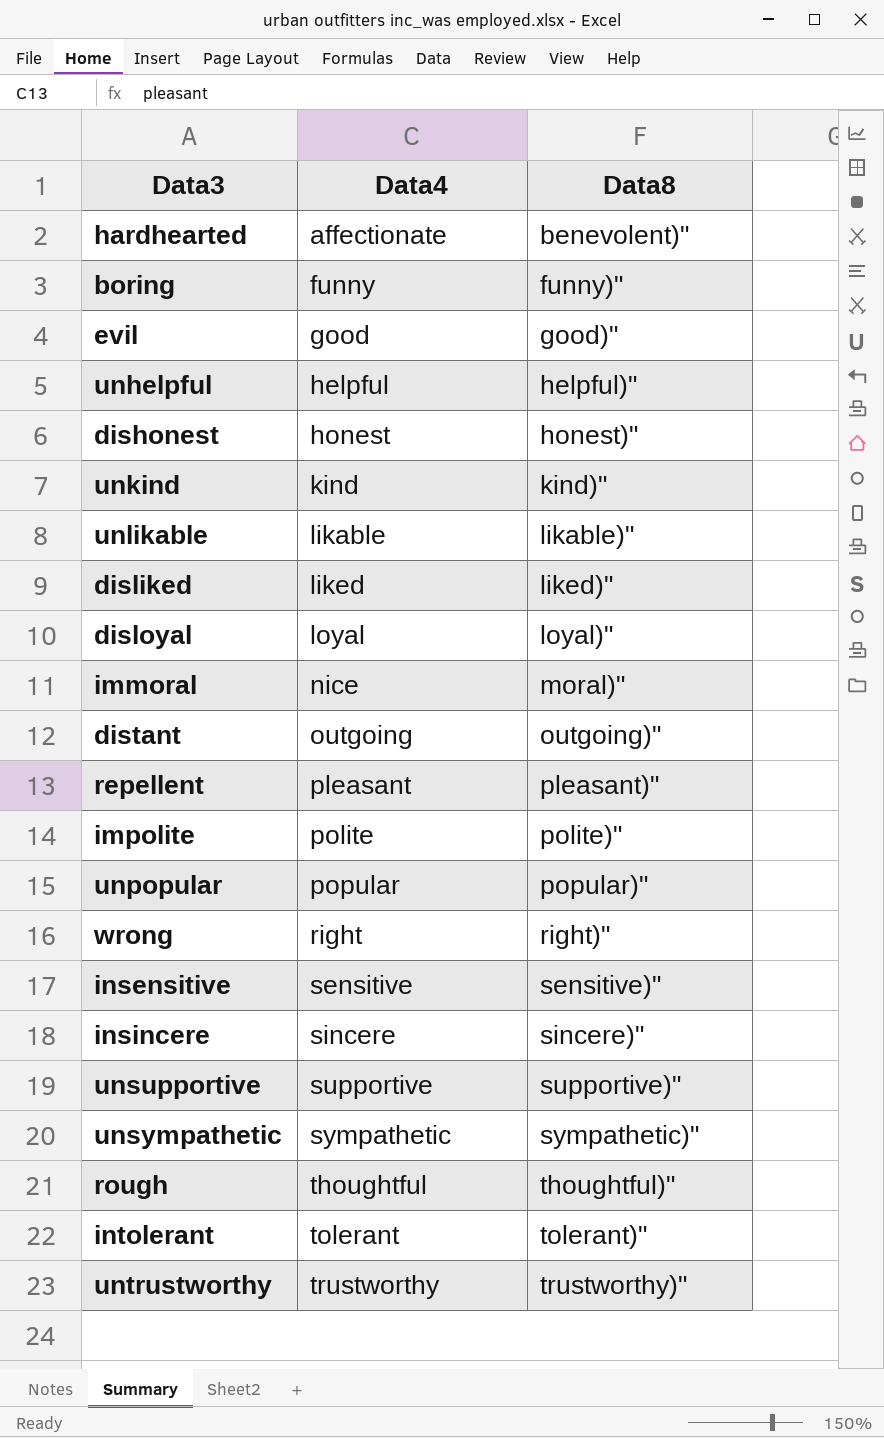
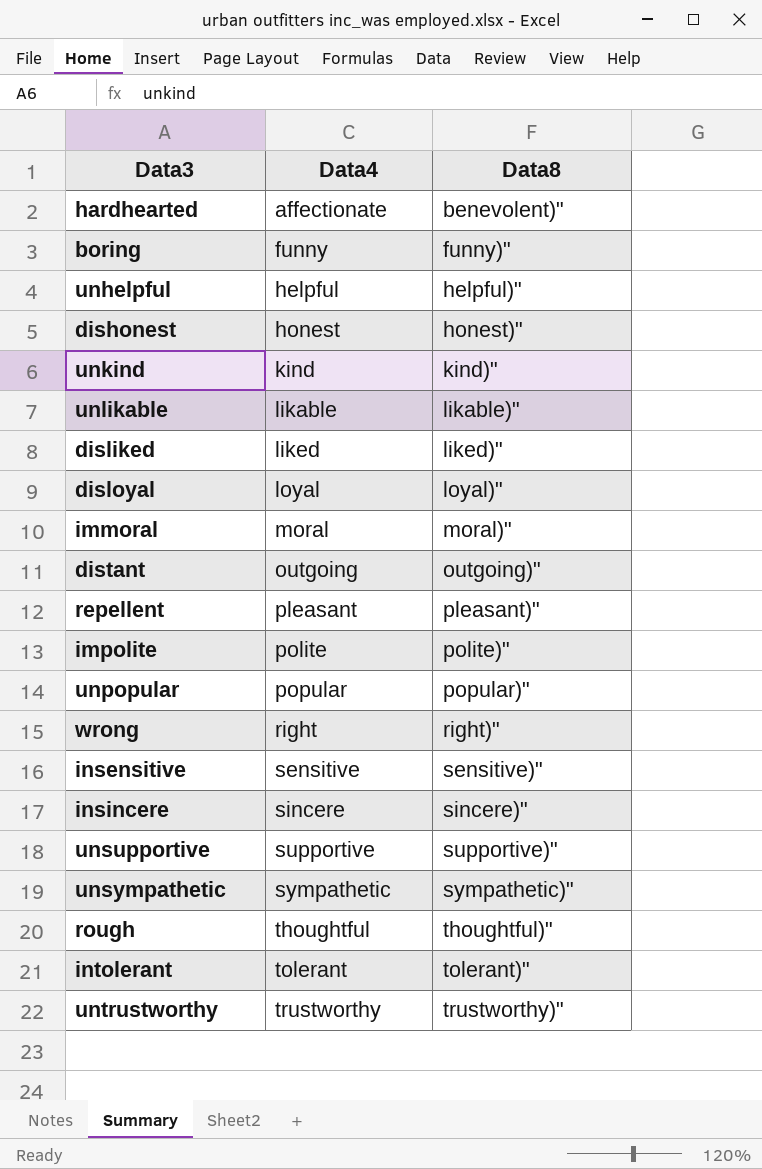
row evil: good | good)" -> none
immoral | Data4: nice -> moral

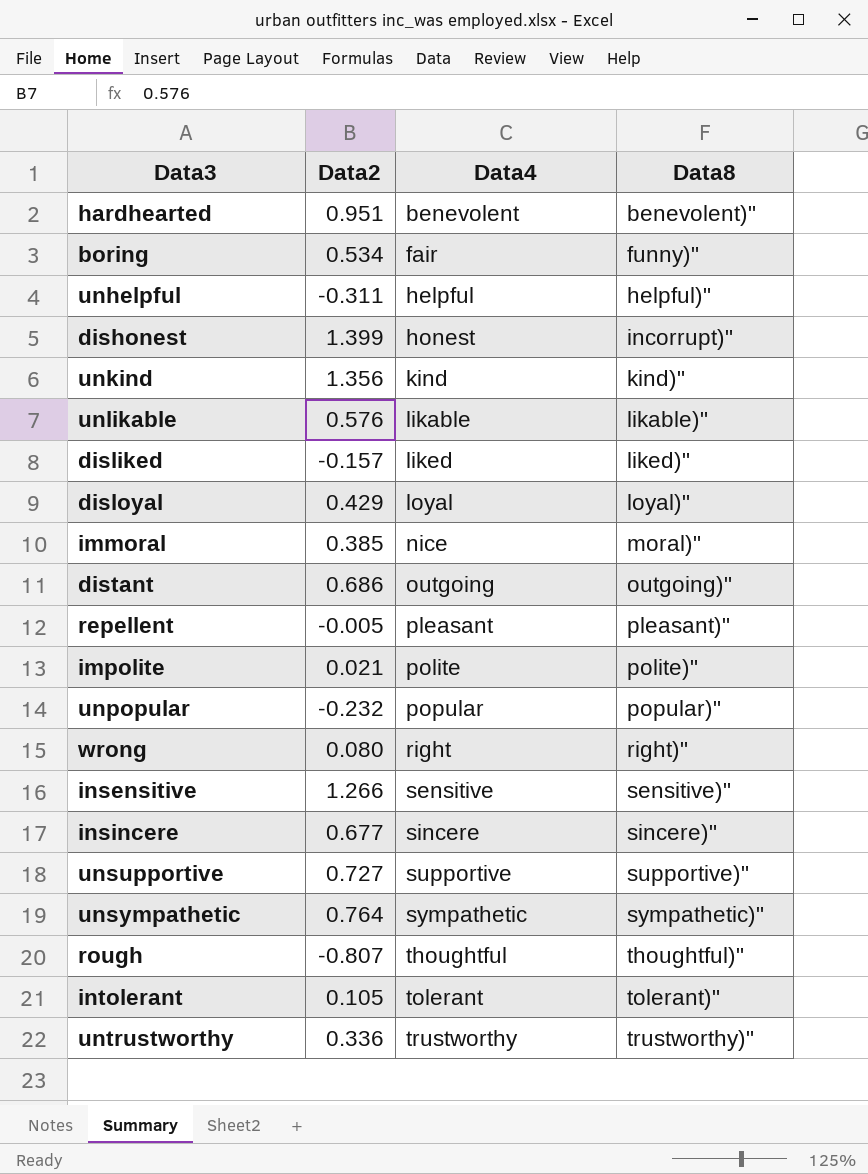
column Data2 | position: none -> 2
hardhearted | Data4: affectionate -> benevolent
boring | Data4: funny -> fair
dishonest | Data8: honest)" -> incorrupt)"
immoral | Data4: moral -> nice

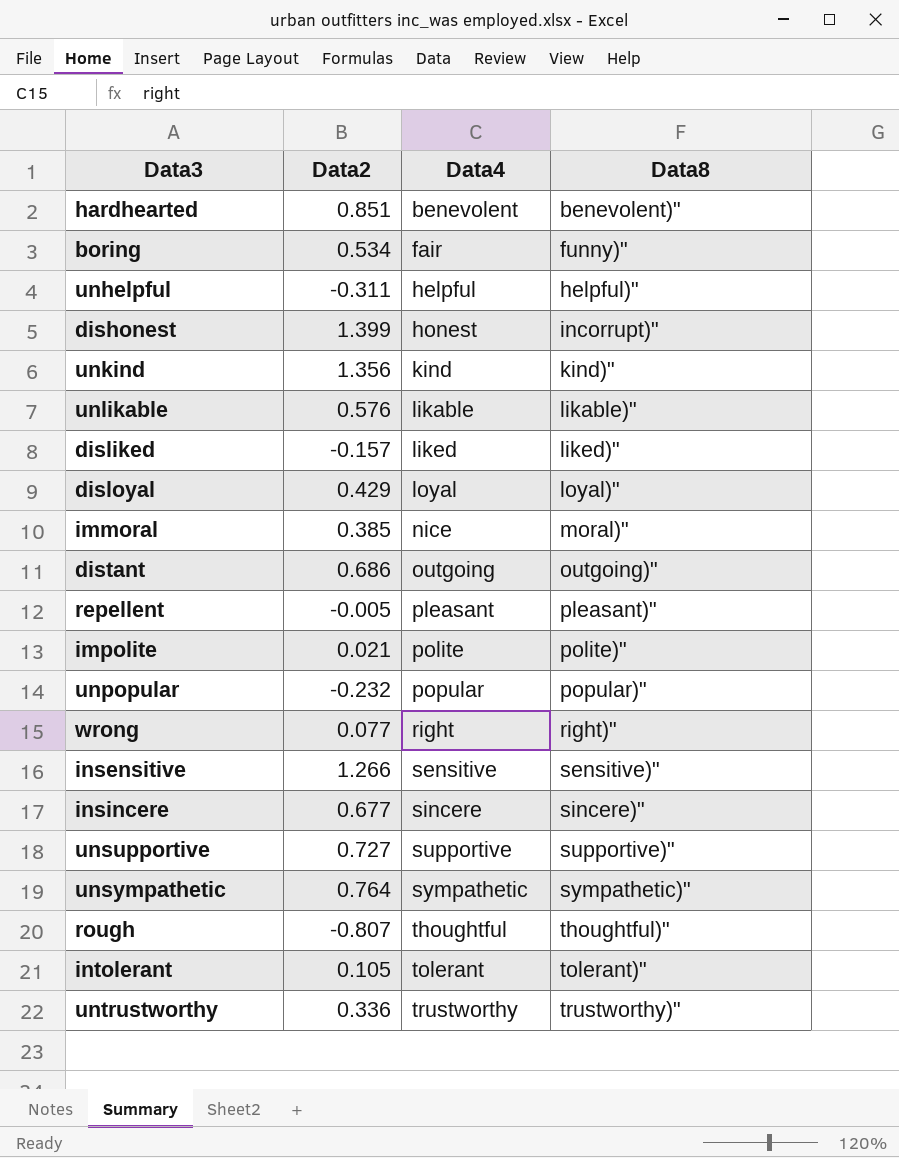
hardhearted | Data2: 0.951 -> 0.851
wrong | Data2: 0.080 -> 0.077

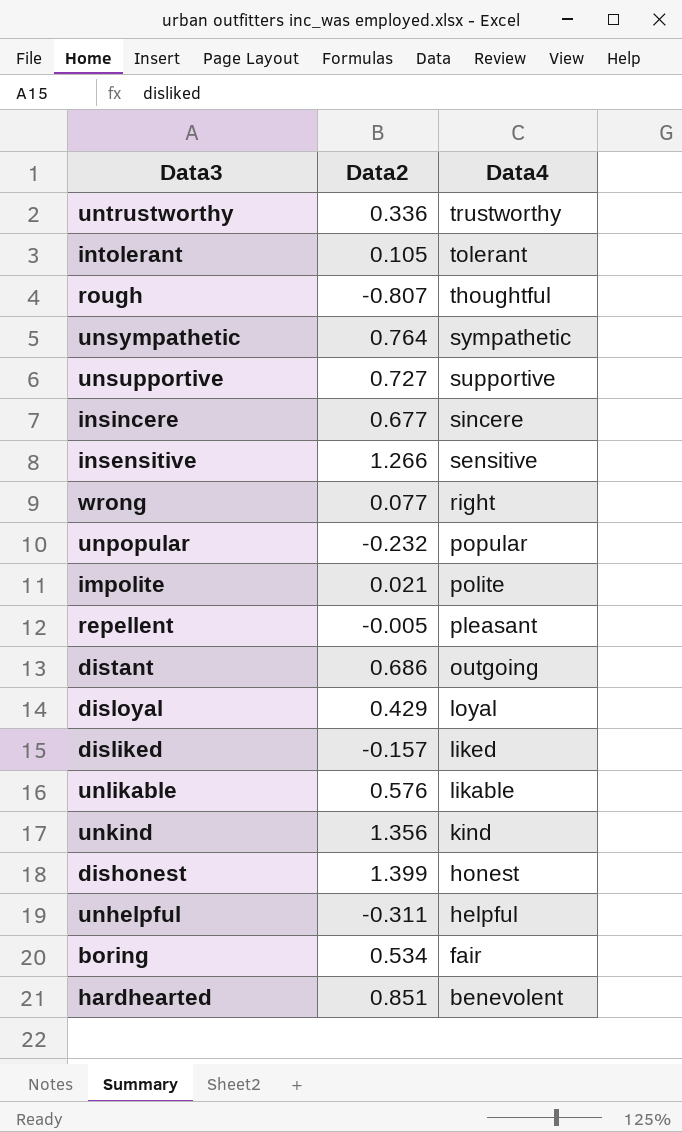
row order: Data4 ascending -> Data4 descending
column Data8 | position: 4 -> none
row immoral: 0.385 | nice | moral)" -> none

